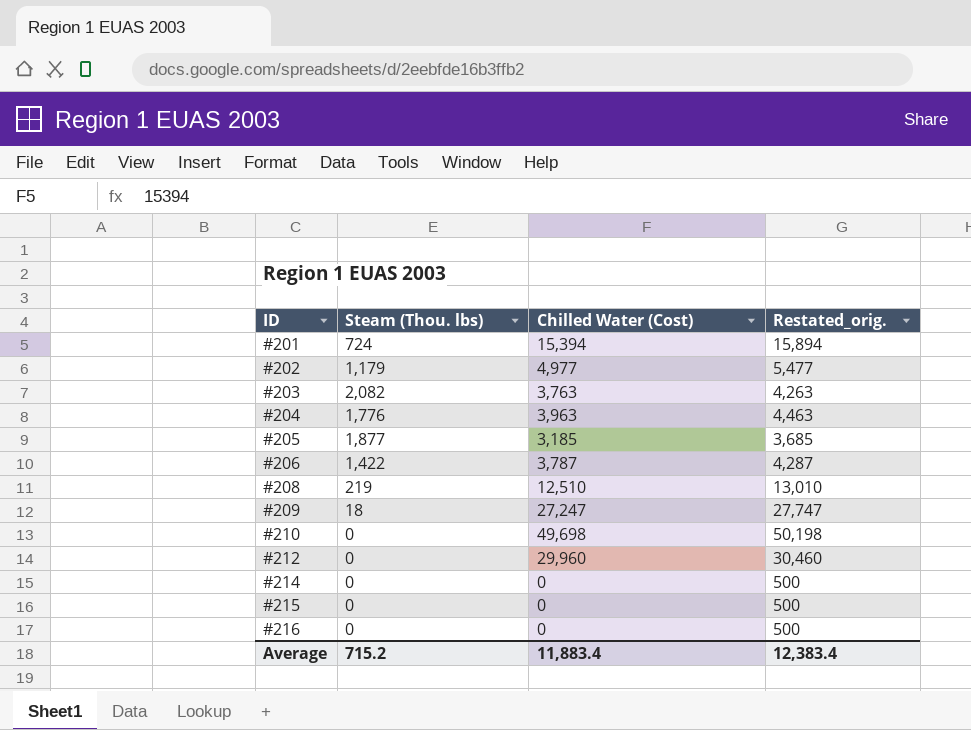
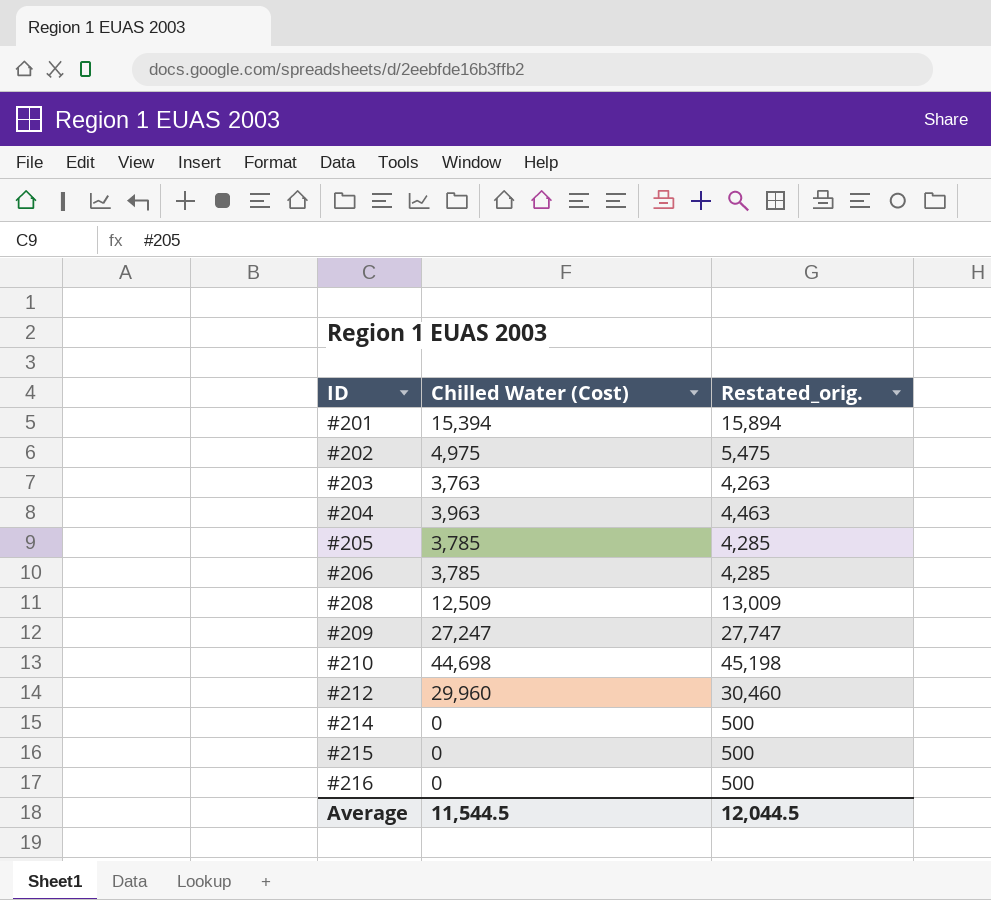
column Steam (Thou. lbs) | position: 2 -> none
#202 | Chilled Water (Cost): 4,977 -> 4,975
#202 | Restated_orig.: 5,477 -> 5,475
#205 | Chilled Water (Cost): 3,185 -> 3,785
#205 | Restated_orig.: 3,685 -> 4,285
#206 | Chilled Water (Cost): 3,787 -> 3,785
#206 | Restated_orig.: 4,287 -> 4,285
#208 | Chilled Water (Cost): 12,510 -> 12,509
#208 | Restated_orig.: 13,010 -> 13,009
#210 | Chilled Water (Cost): 49,698 -> 44,698
#210 | Restated_orig.: 50,198 -> 45,198
Average | Chilled Water (Cost): 11,883.4 -> 11,544.5
Average | Restated_orig.: 12,383.4 -> 12,044.5

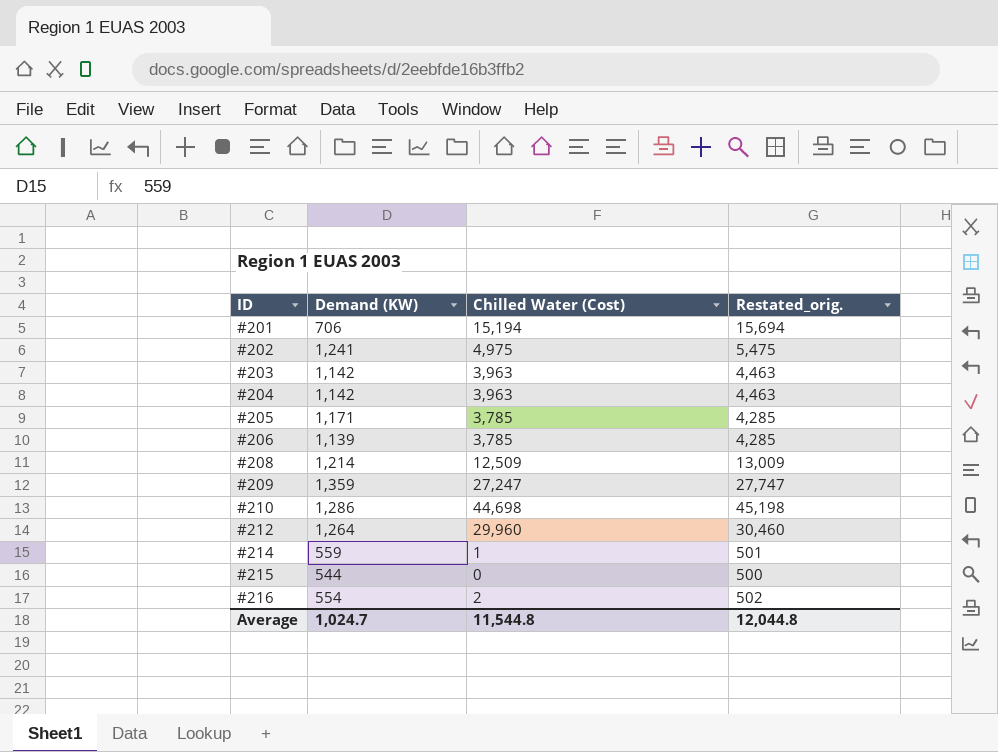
column Demand (KW) | position: none -> 2
#201 | Chilled Water (Cost): 15,394 -> 15,194
#201 | Restated_orig.: 15,894 -> 15,694
#203 | Chilled Water (Cost): 3,763 -> 3,963
#203 | Restated_orig.: 4,263 -> 4,463
#214 | Chilled Water (Cost): 0 -> 1
#214 | Restated_orig.: 500 -> 501
#216 | Chilled Water (Cost): 0 -> 2
#216 | Restated_orig.: 500 -> 502
Average | Chilled Water (Cost): 11,544.5 -> 11,544.8
Average | Restated_orig.: 12,044.5 -> 12,044.8

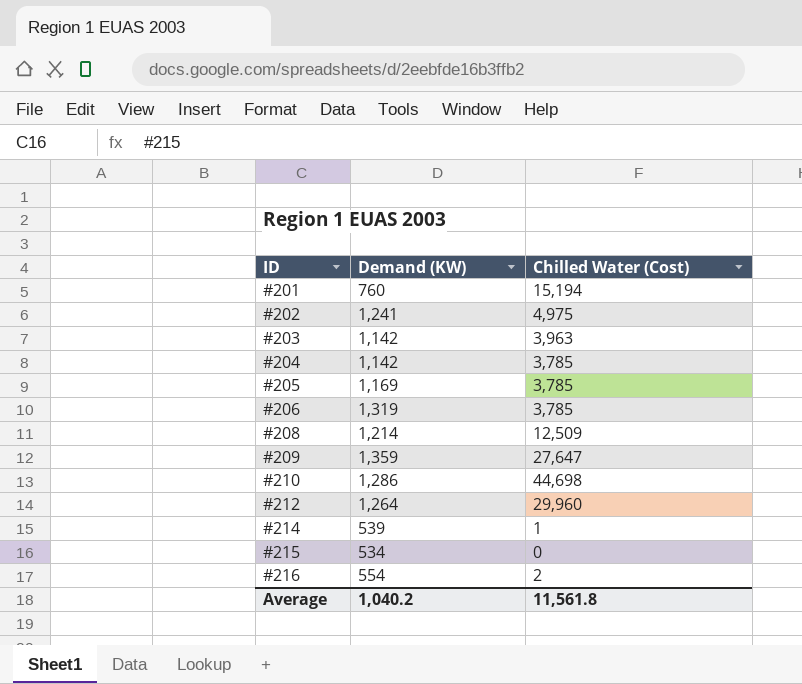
column Restated_orig. | formula: [Chilled Water (Cost)] + 500 -> none
#201 | Demand (KW): 706 -> 760
#204 | Chilled Water (Cost): 3,963 -> 3,785
#205 | Demand (KW): 1,171 -> 1,169
#206 | Demand (KW): 1,139 -> 1,319
#209 | Chilled Water (Cost): 27,247 -> 27,647
#214 | Demand (KW): 559 -> 539
#215 | Demand (KW): 544 -> 534
Average | Demand (KW): 1,024.7 -> 1,040.2
Average | Chilled Water (Cost): 11,544.8 -> 11,561.8

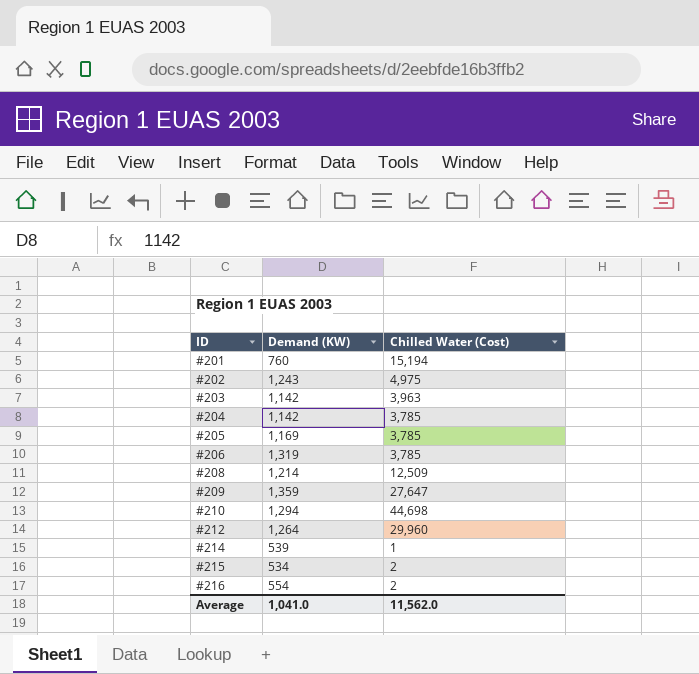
#202 | Demand (KW): 1,241 -> 1,243
#210 | Demand (KW): 1,286 -> 1,294
#215 | Chilled Water (Cost): 0 -> 2
Average | Demand (KW): 1,040.2 -> 1,041.0
Average | Chilled Water (Cost): 11,561.8 -> 11,562.0

